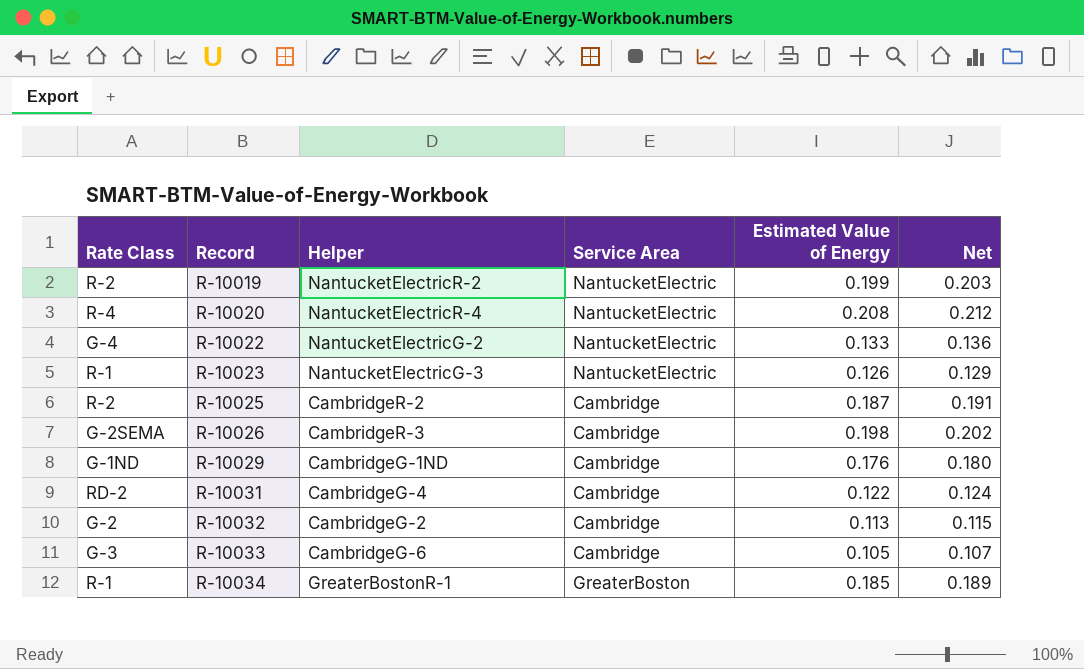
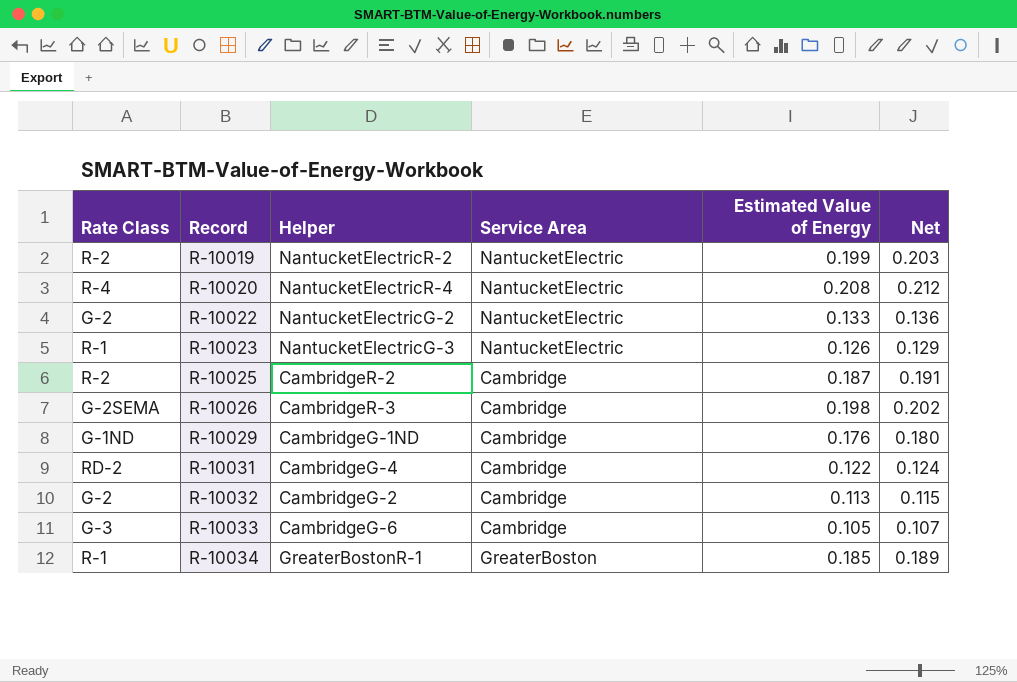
R-10022 | Rate Class: G-4 -> G-2

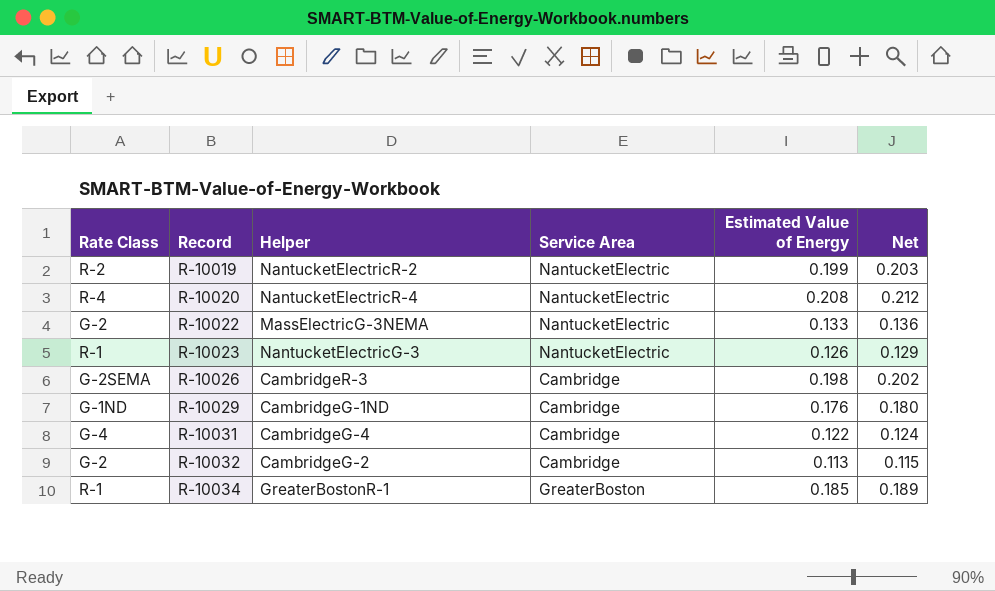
row R-10025: R-2 | CambridgeR-2 | Cambridge | 0.187 | 0.191 -> none
row R-10033: G-3 | CambridgeG-6 | Cambridge | 0.105 | 0.107 -> none
R-10022 | Helper: NantucketElectricG-2 -> MassElectricG-3NEMA
R-10031 | Rate Class: RD-2 -> G-4

